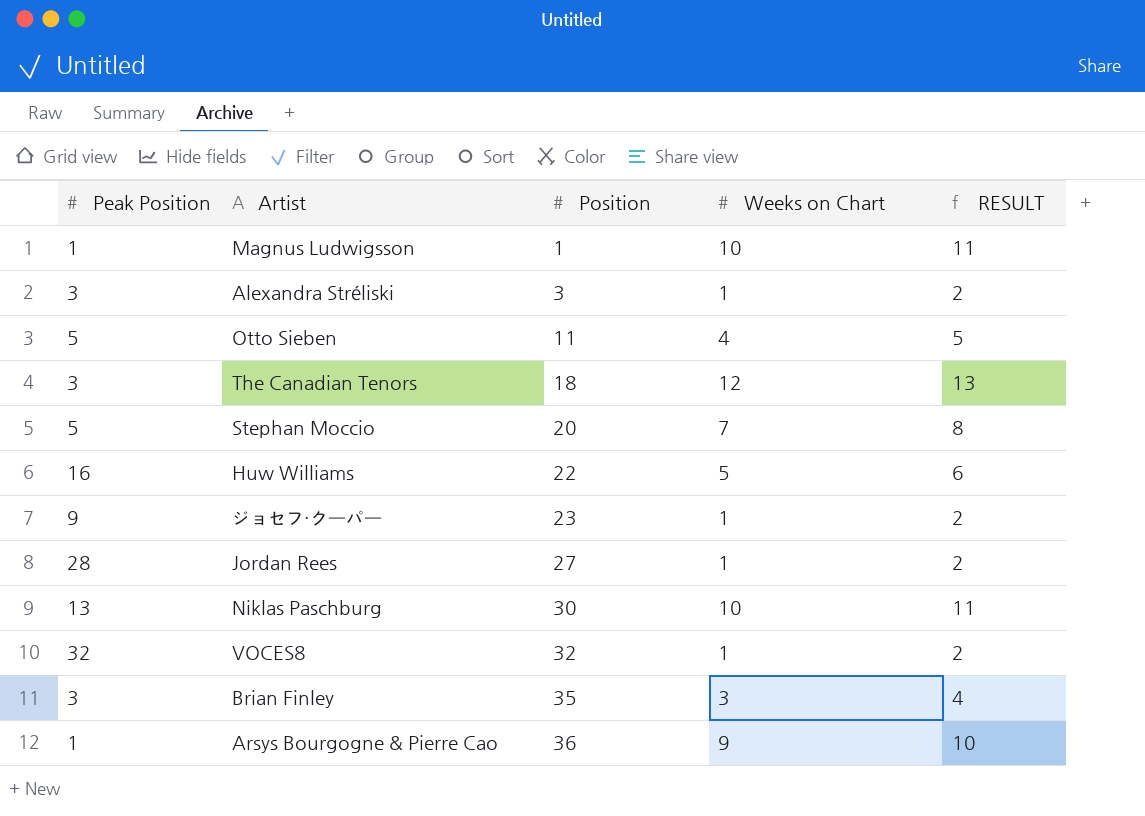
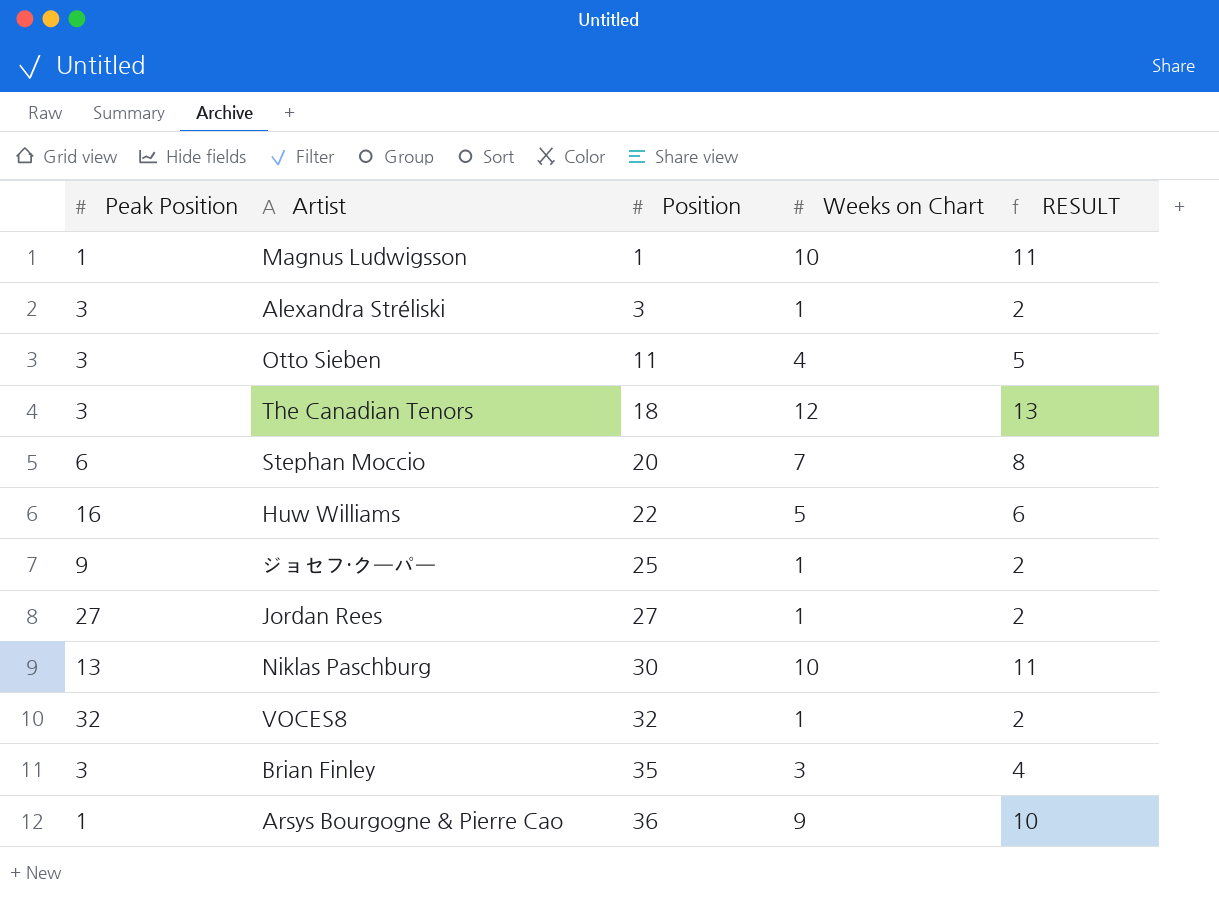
Otto Sieben | Peak Position: 5 -> 3
Stephan Moccio | Peak Position: 5 -> 6
ジョセフ・クーパー | Position: 23 -> 25
Jordan Rees | Peak Position: 28 -> 27

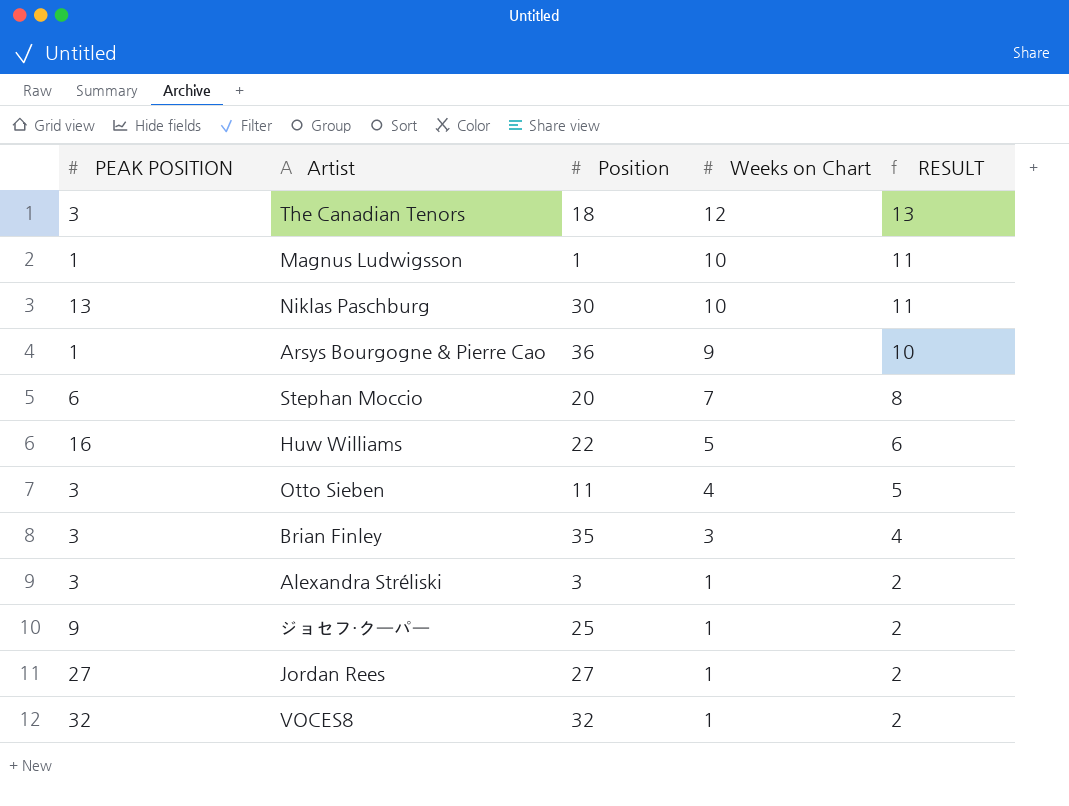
row order: Position ascending -> Weeks on Chart descending
column name: Peak Position -> PEAK POSITION

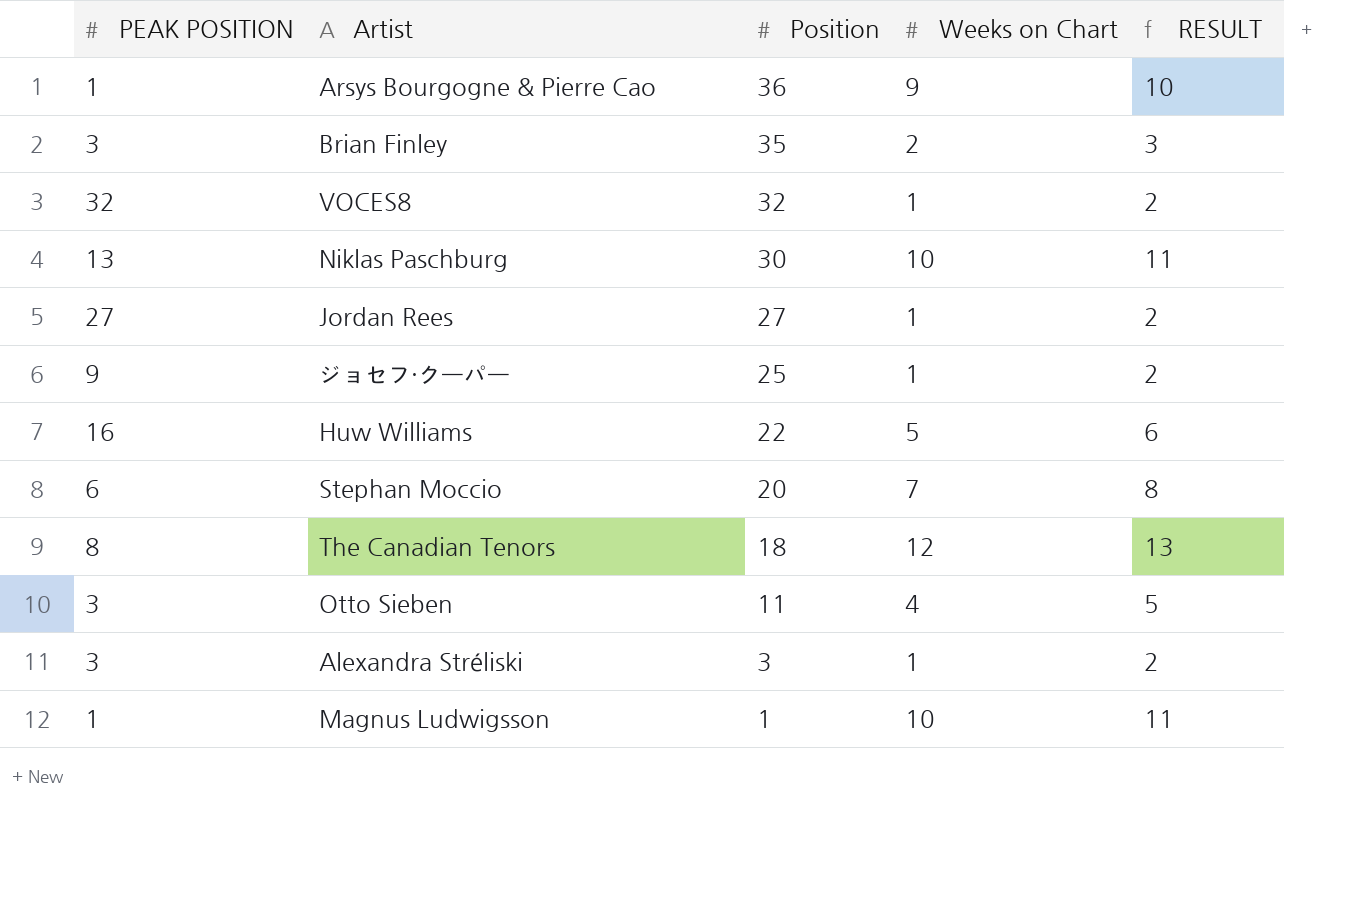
row order: Weeks on Chart descending -> Position descending
Brian Finley | Weeks on Chart: 3 -> 2
Brian Finley | RESULT: 4 -> 3
The Canadian Tenors | PEAK POSITION: 3 -> 8

